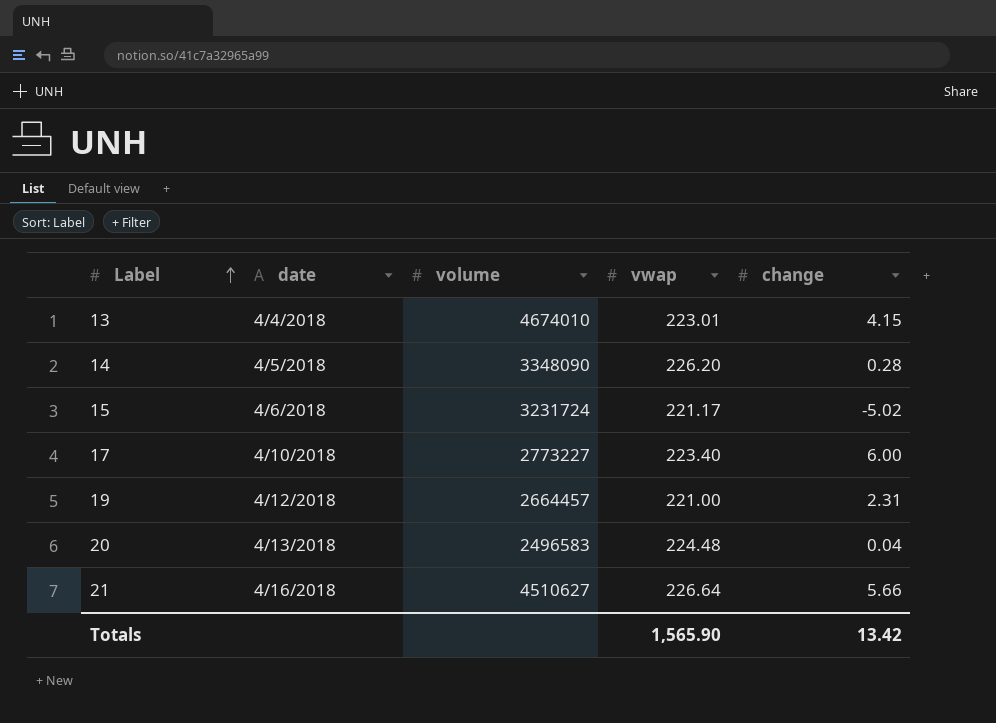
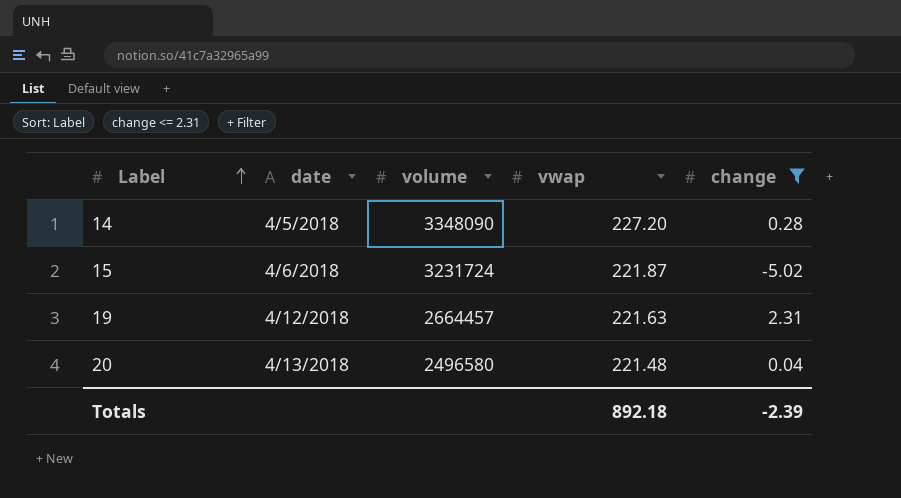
filter: none -> change <= 2.31
14 | vwap: 226.20 -> 227.20
15 | vwap: 221.17 -> 221.87
19 | vwap: 221.00 -> 221.63
20 | volume: 2496583 -> 2496580
20 | vwap: 224.48 -> 221.48
Totals | vwap: 1,565.90 -> 892.18
Totals | change: 13.42 -> -2.39

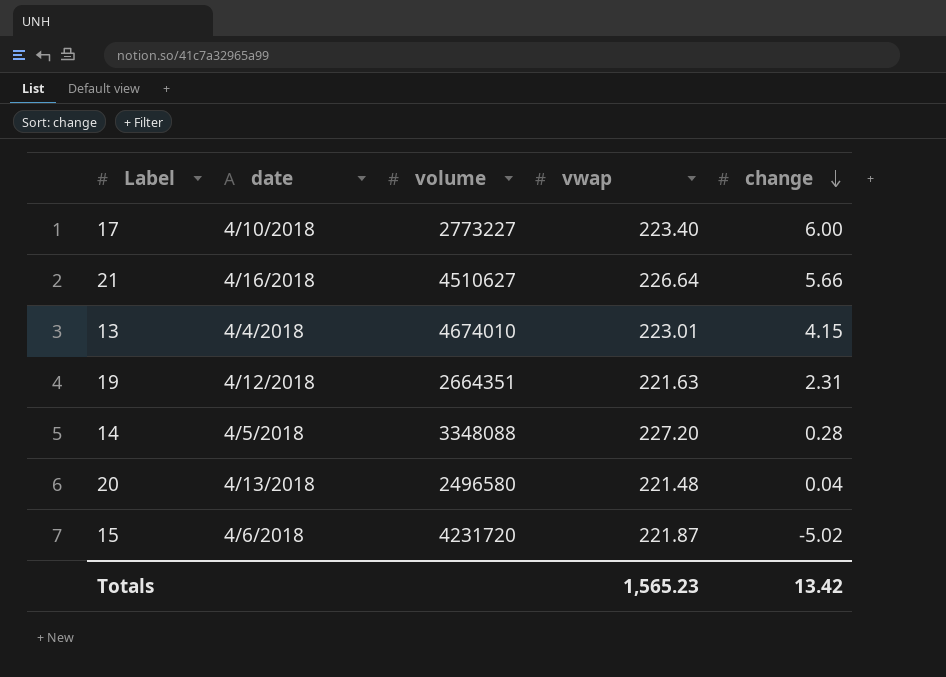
filter: change <= 2.31 -> none
row order: Label ascending -> change descending
19 | volume: 2664457 -> 2664351
14 | volume: 3348090 -> 3348088
15 | volume: 3231724 -> 4231720
Totals | vwap: 892.18 -> 1,565.23
Totals | change: -2.39 -> 13.42

